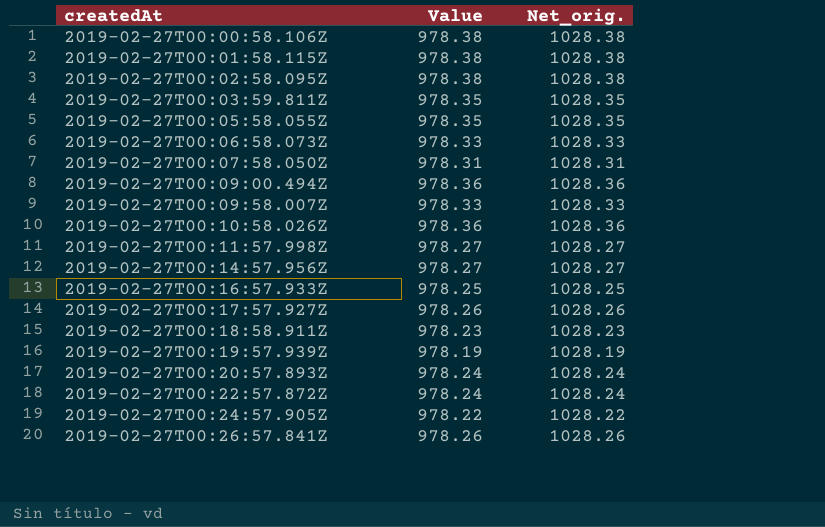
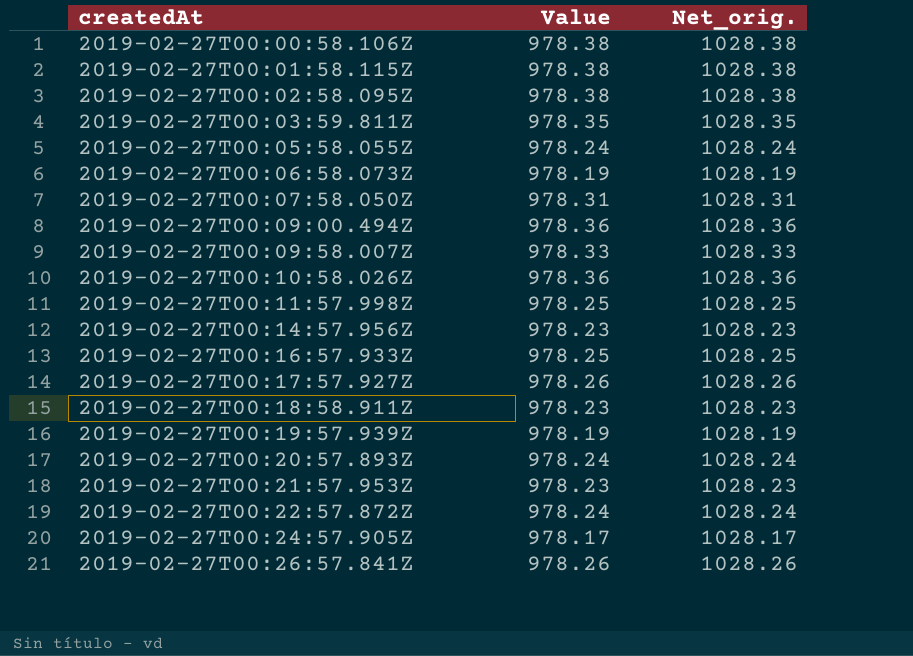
2019-02-27T00:05:58.055Z | Value: 978.35 -> 978.24
2019-02-27T00:05:58.055Z | Net_orig.: 1028.35 -> 1028.24
2019-02-27T00:06:58.073Z | Value: 978.33 -> 978.19
2019-02-27T00:06:58.073Z | Net_orig.: 1028.33 -> 1028.19
2019-02-27T00:11:57.998Z | Value: 978.27 -> 978.25
2019-02-27T00:11:57.998Z | Net_orig.: 1028.27 -> 1028.25
2019-02-27T00:14:57.956Z | Value: 978.27 -> 978.23
2019-02-27T00:14:57.956Z | Net_orig.: 1028.27 -> 1028.23
row 2019-02-27T00:21:57.953Z: none -> 978.23 | 1028.23
2019-02-27T00:24:57.905Z | Value: 978.22 -> 978.17
2019-02-27T00:24:57.905Z | Net_orig.: 1028.22 -> 1028.17

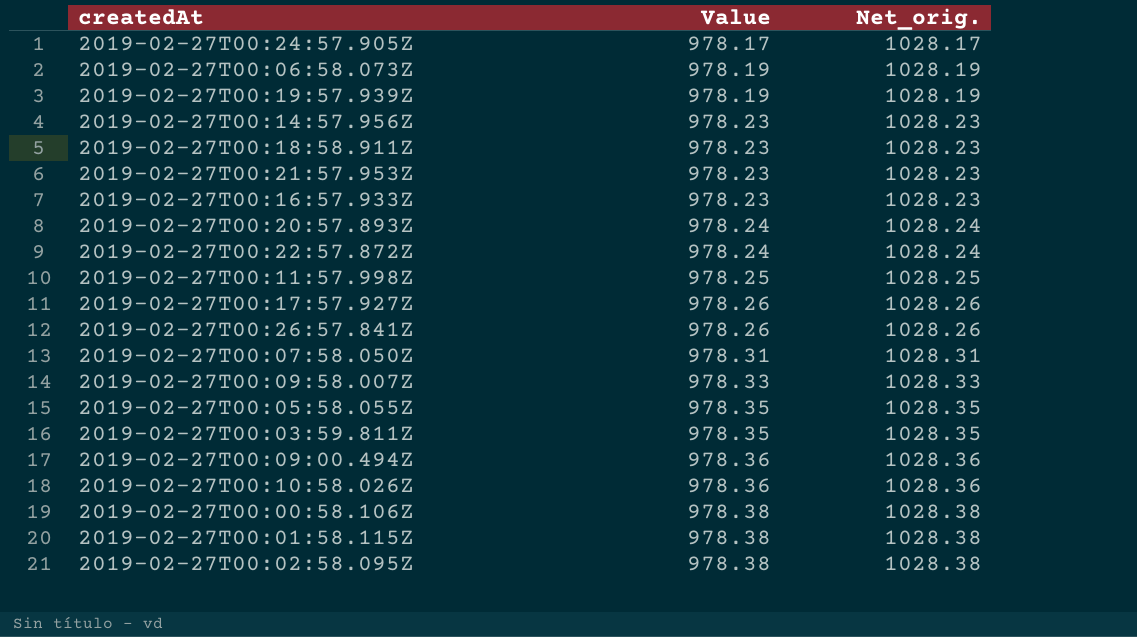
row order: createdAt ascending -> Value ascending
2019-02-27T00:16:57.933Z | Value: 978.25 -> 978.23
2019-02-27T00:16:57.933Z | Net_orig.: 1028.25 -> 1028.23
2019-02-27T00:05:58.055Z | Value: 978.24 -> 978.35
2019-02-27T00:05:58.055Z | Net_orig.: 1028.24 -> 1028.35

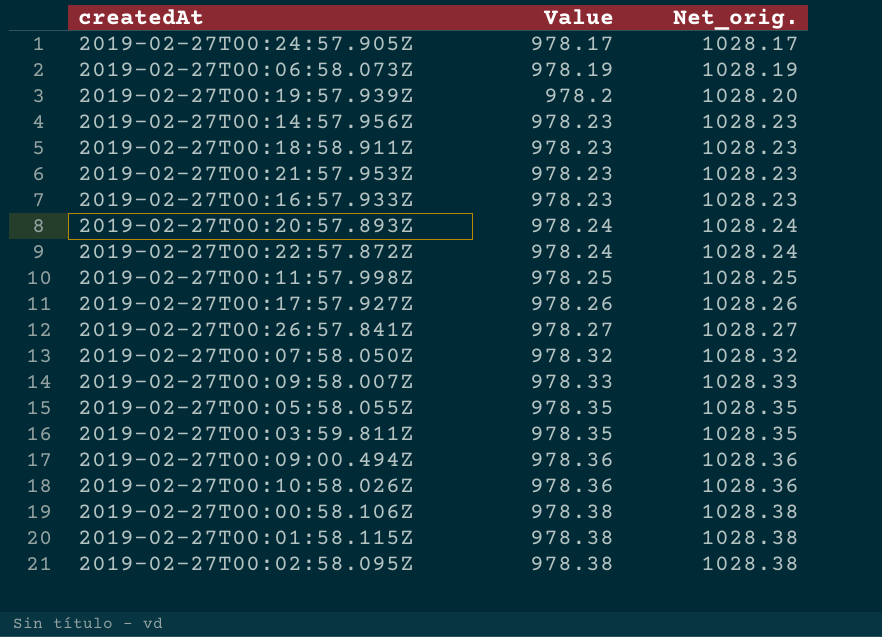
2019-02-27T00:19:57.939Z | Value: 978.19 -> 978.2
2019-02-27T00:19:57.939Z | Net_orig.: 1028.19 -> 1028.20
2019-02-27T00:26:57.841Z | Value: 978.26 -> 978.27
2019-02-27T00:26:57.841Z | Net_orig.: 1028.26 -> 1028.27
2019-02-27T00:07:58.050Z | Value: 978.31 -> 978.32
2019-02-27T00:07:58.050Z | Net_orig.: 1028.31 -> 1028.32

